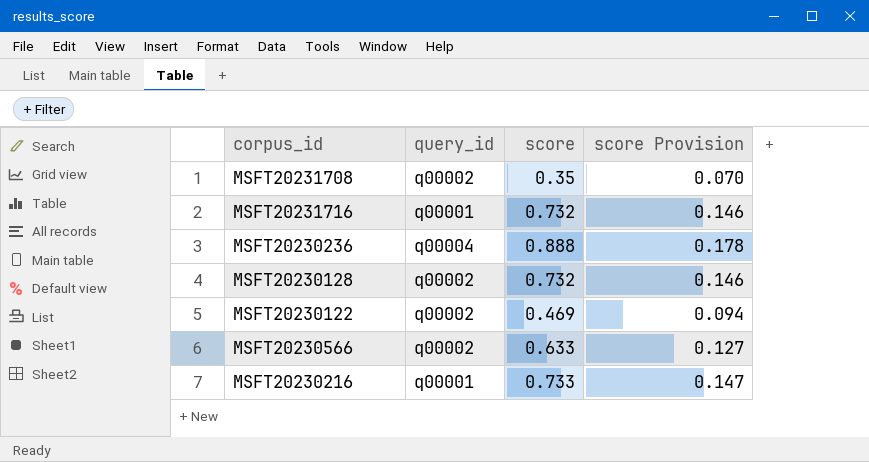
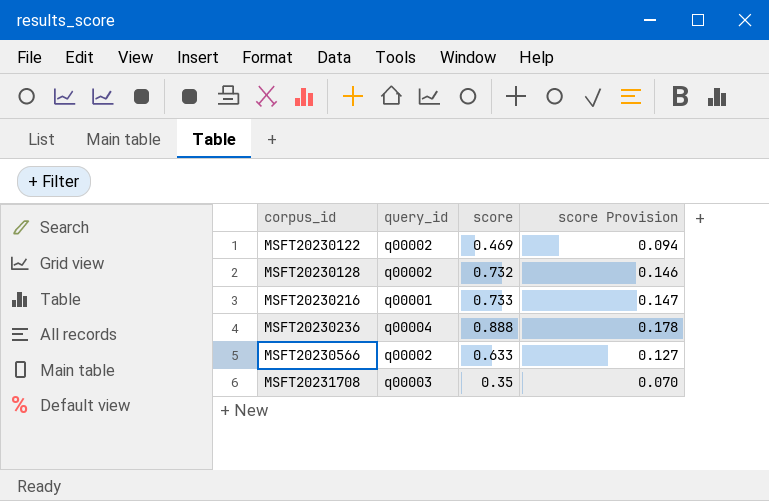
row order: none -> corpus_id ascending
row MSFT20231716: q00001 | 0.732 | 0.146 -> none
MSFT20231708 | query_id: q00002 -> q00003

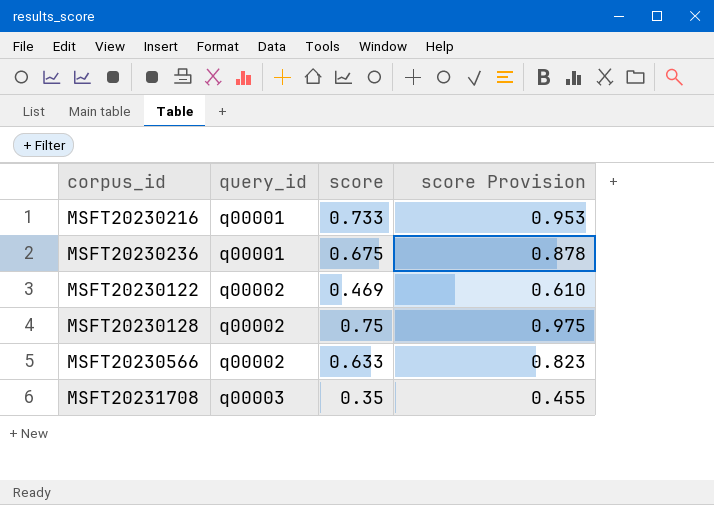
row order: corpus_id ascending -> query_id ascending
column score Provision | formula: [score] * 0.2 -> [score] * 1.3
MSFT20230236 | query_id: q00004 -> q00001
MSFT20230236 | score: 0.888 -> 0.675
MSFT20230128 | score: 0.732 -> 0.75

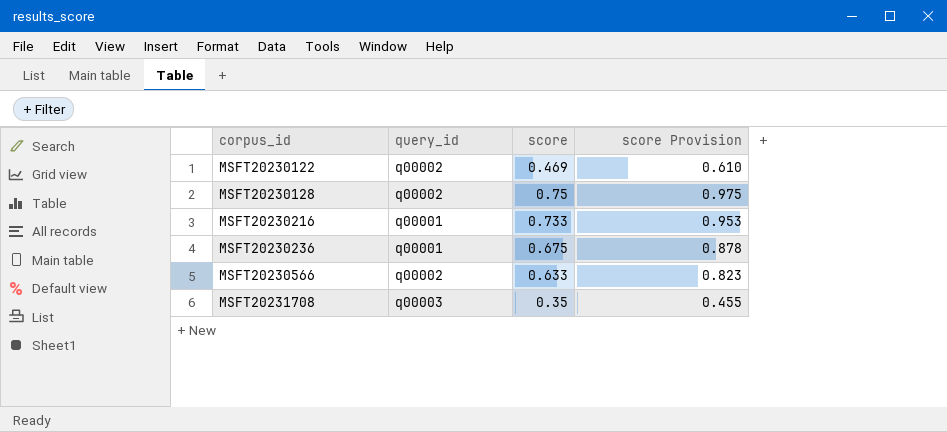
row order: query_id ascending -> corpus_id ascending

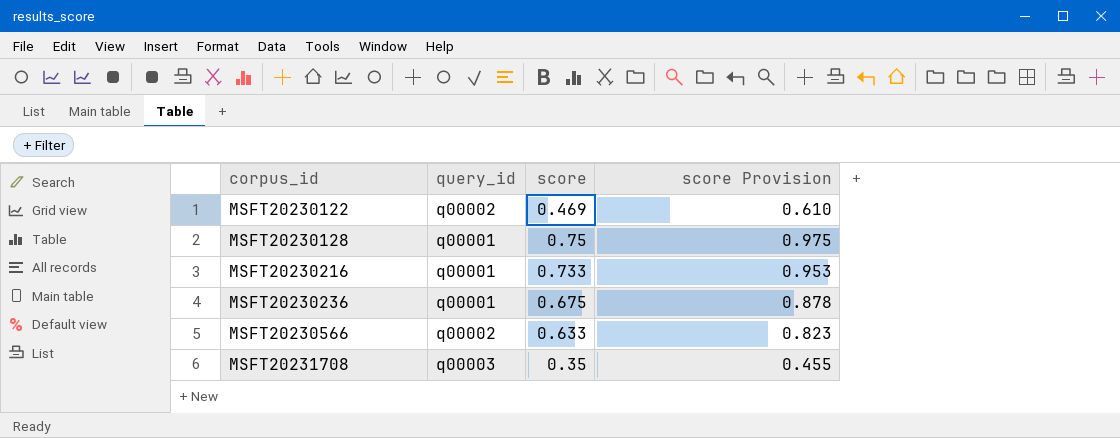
MSFT20230128 | query_id: q00002 -> q00001

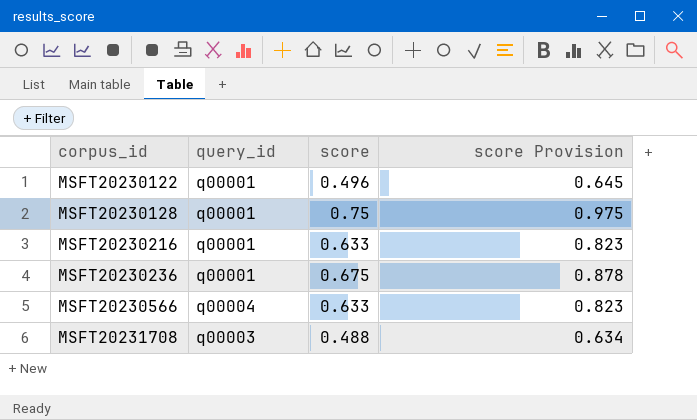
MSFT20230122 | query_id: q00002 -> q00001
MSFT20230122 | score: 0.469 -> 0.496
MSFT20230122 | score Provision: 0.610 -> 0.645
MSFT20230216 | score: 0.733 -> 0.633
MSFT20230216 | score Provision: 0.953 -> 0.823
MSFT20230566 | query_id: q00002 -> q00004
MSFT20231708 | score: 0.35 -> 0.488
MSFT20231708 | score Provision: 0.455 -> 0.634

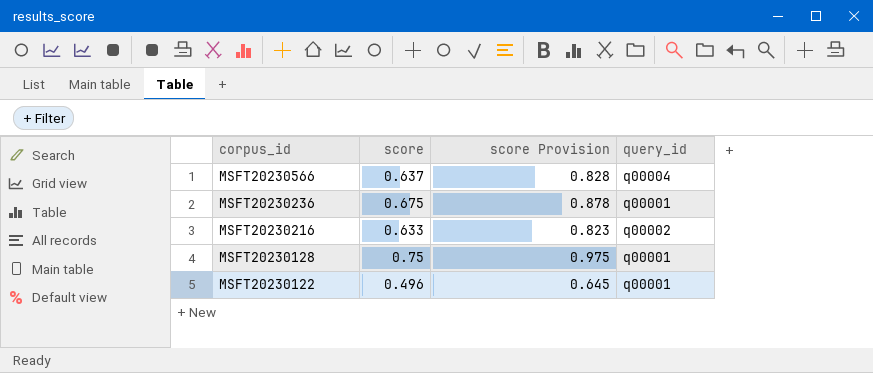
row order: corpus_id ascending -> corpus_id descending
column query_id | position: 2 -> 4
row MSFT20231708: q00003 | 0.488 | 0.634 -> none
MSFT20230566 | score: 0.633 -> 0.637
MSFT20230566 | score Provision: 0.823 -> 0.828
MSFT20230216 | query_id: q00001 -> q00002

